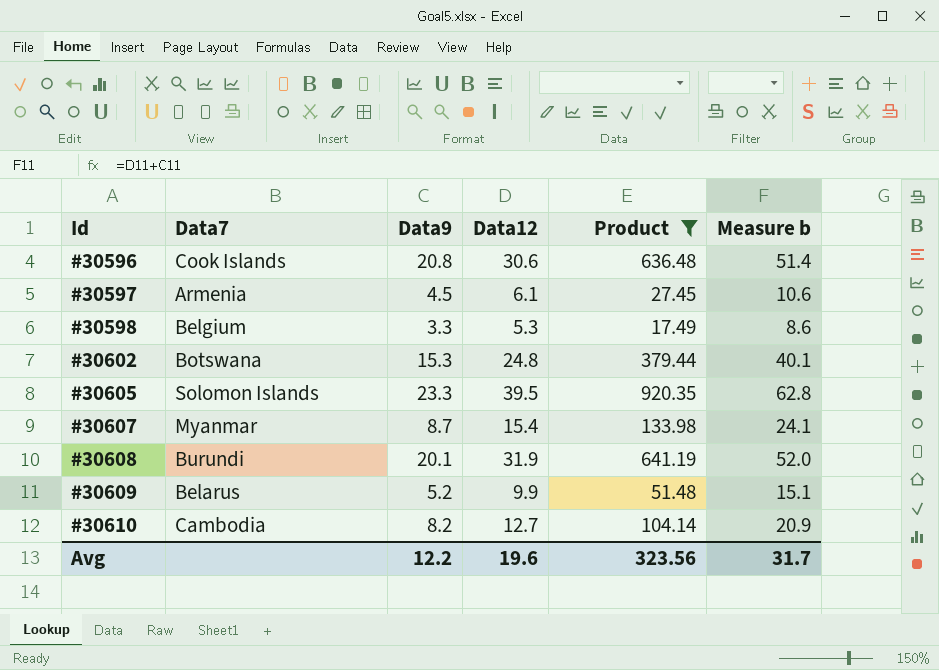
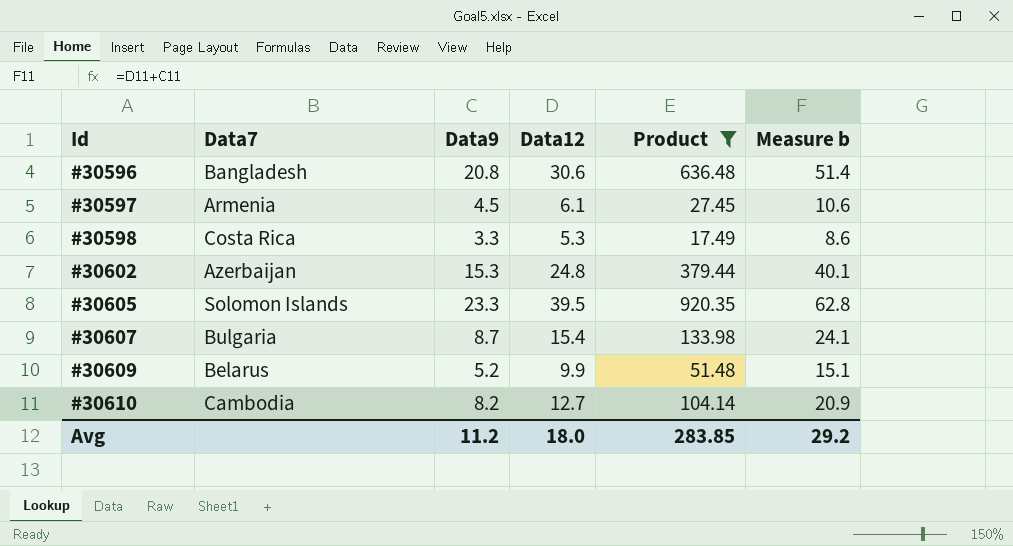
row #30608: Burundi | 20.1 | 31.9 | 641.19 | 52.0 -> none
#30596 | Data7: Cook Islands -> Bangladesh
#30598 | Data7: Belgium -> Costa Rica
#30602 | Data7: Botswana -> Azerbaijan
#30607 | Data7: Myanmar -> Bulgaria
Avg | Data9: 12.2 -> 11.2
Avg | Data12: 19.6 -> 18.0
Avg | Product: 323.56 -> 283.85
Avg | Measure b: 31.7 -> 29.2

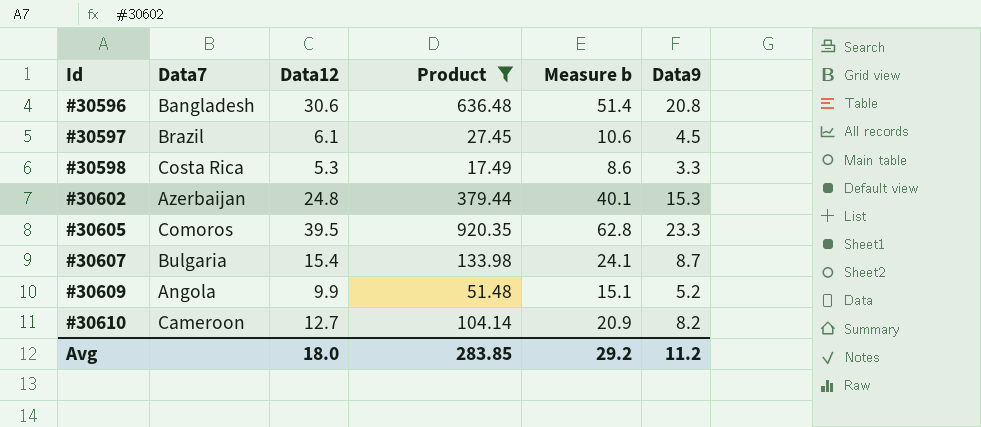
column Data9 | position: 3 -> 6
#30597 | Data7: Armenia -> Brazil
#30605 | Data7: Solomon Islands -> Comoros
#30609 | Data7: Belarus -> Angola
#30610 | Data7: Cambodia -> Cameroon

